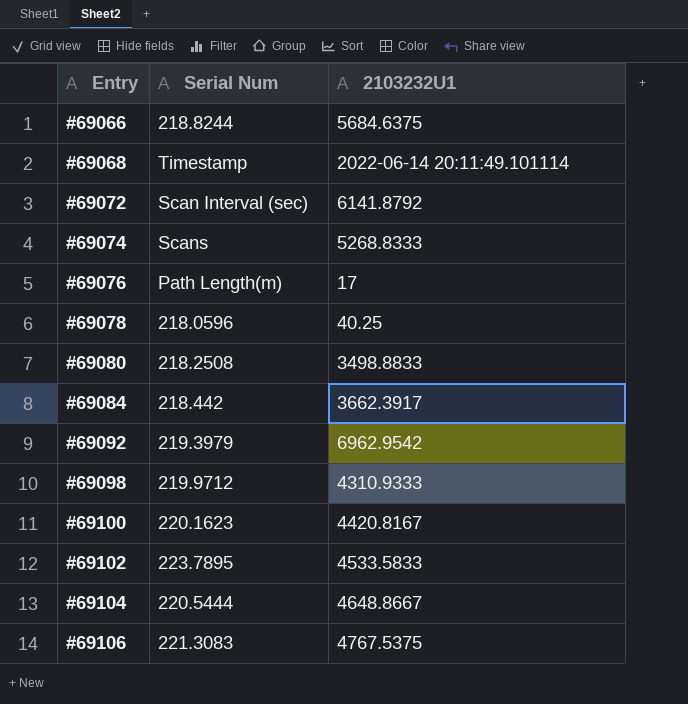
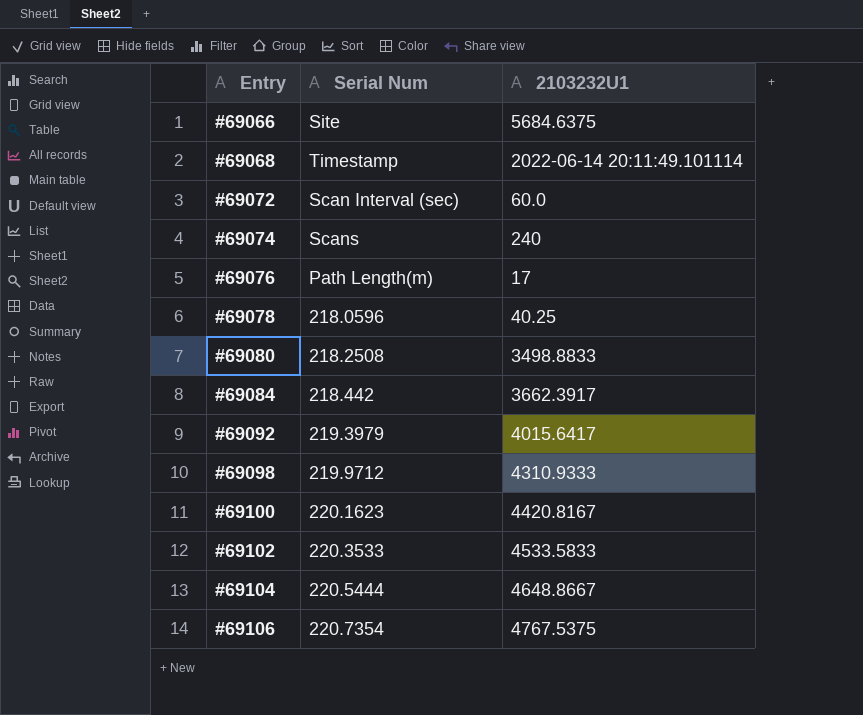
#69066 | Serial Num: 218.8244 -> Site
#69072 | 2103232U1: 6141.8792 -> 60.0
#69074 | 2103232U1: 5268.8333 -> 240
#69092 | 2103232U1: 6962.9542 -> 4015.6417
#69102 | Serial Num: 223.7895 -> 220.3533
#69106 | Serial Num: 221.3083 -> 220.7354

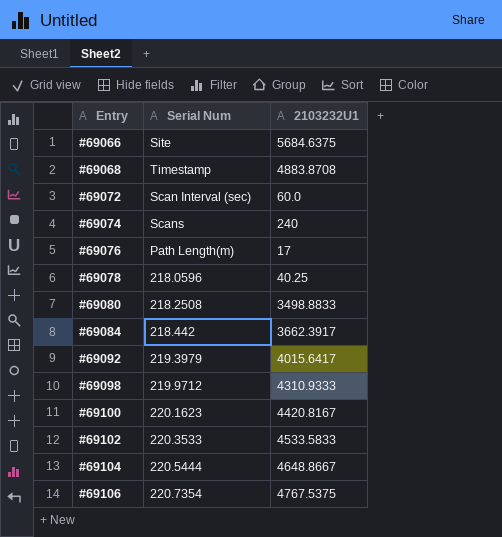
#69068 | 2103232U1: 2022-06-14 20:11:49.101114 -> 4883.8708

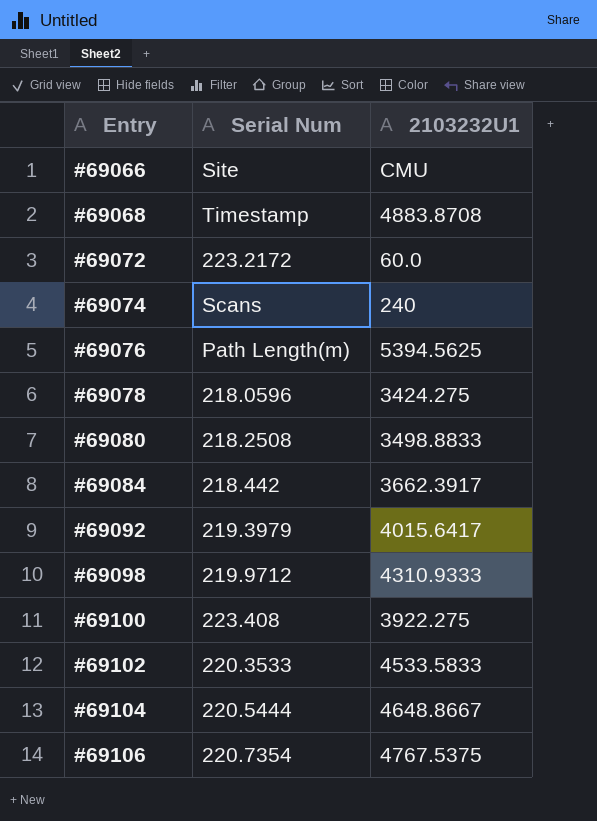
#69066 | 2103232U1: 5684.6375 -> CMU
#69072 | Serial Num: Scan Interval (sec) -> 223.2172
#69076 | 2103232U1: 17 -> 5394.5625
#69078 | 2103232U1: 40.25 -> 3424.275
#69100 | Serial Num: 220.1623 -> 223.408
#69100 | 2103232U1: 4420.8167 -> 3922.275

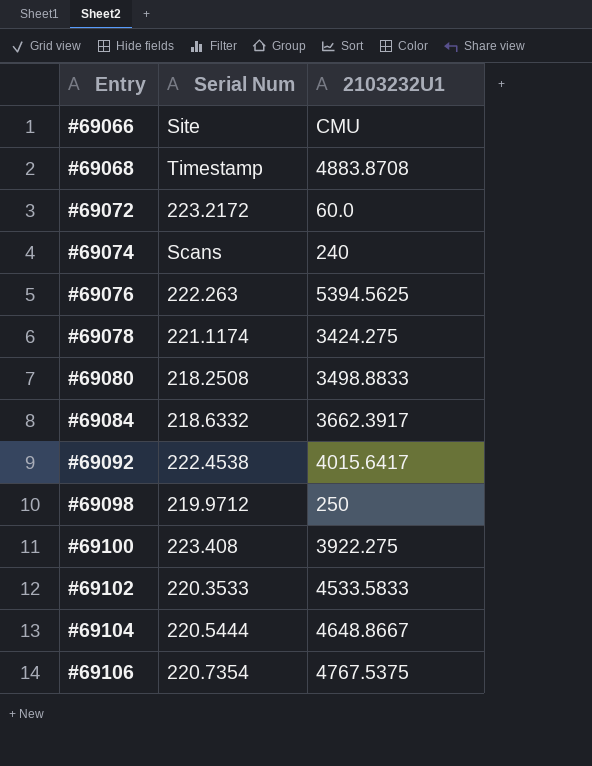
#69076 | Serial Num: Path Length(m) -> 222.263
#69078 | Serial Num: 218.0596 -> 221.1174
#69084 | Serial Num: 218.442 -> 218.6332
#69092 | Serial Num: 219.3979 -> 222.4538
#69098 | 2103232U1: 4310.9333 -> 250

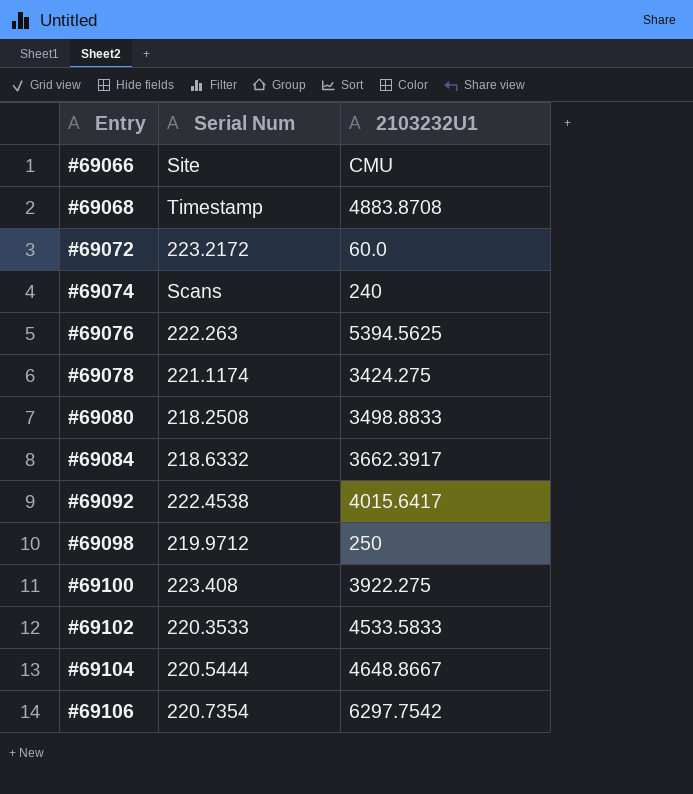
#69106 | 2103232U1: 4767.5375 -> 6297.7542

